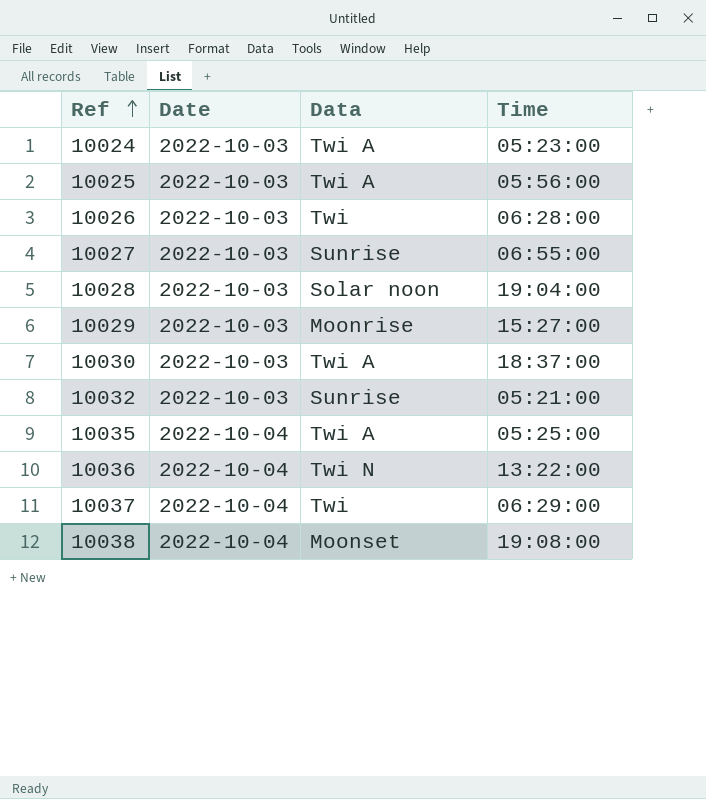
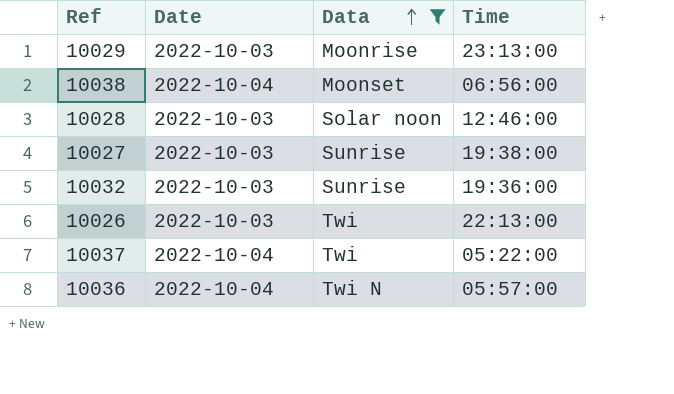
filter: none -> Data != Twi A
row order: Ref ascending -> Data ascending
10029 | Time: 15:27:00 -> 23:13:00
10038 | Time: 19:08:00 -> 06:56:00
10028 | Time: 19:04:00 -> 12:46:00
10027 | Time: 06:55:00 -> 19:38:00
10032 | Time: 05:21:00 -> 19:36:00
10026 | Time: 06:28:00 -> 22:13:00
10037 | Time: 06:29:00 -> 05:22:00
10036 | Time: 13:22:00 -> 05:57:00

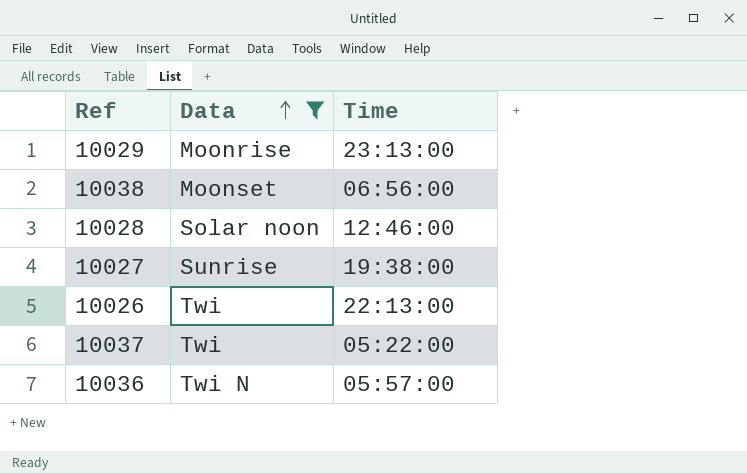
column Date | position: 2 -> none
row 10032: 2022-10-03 | Sunrise | 19:36:00 -> none

